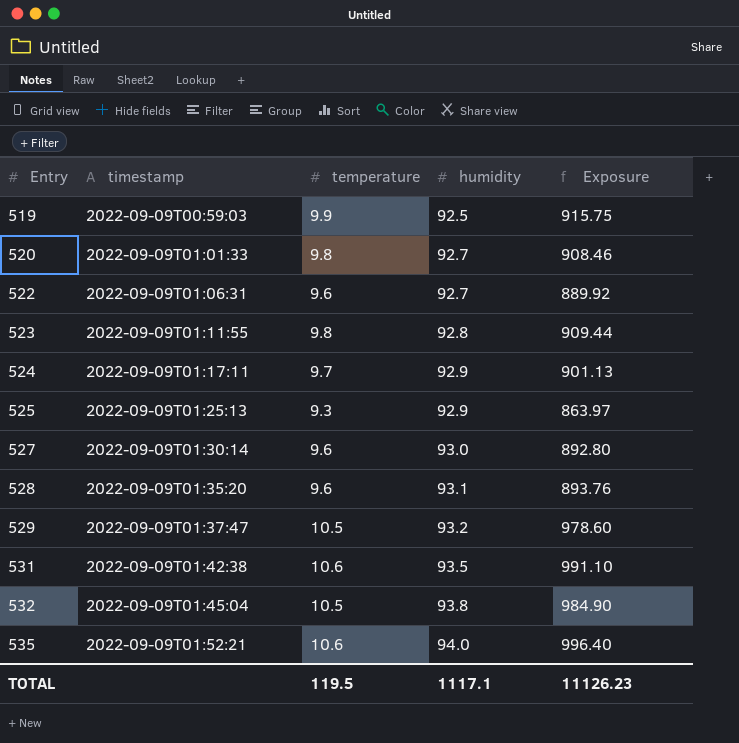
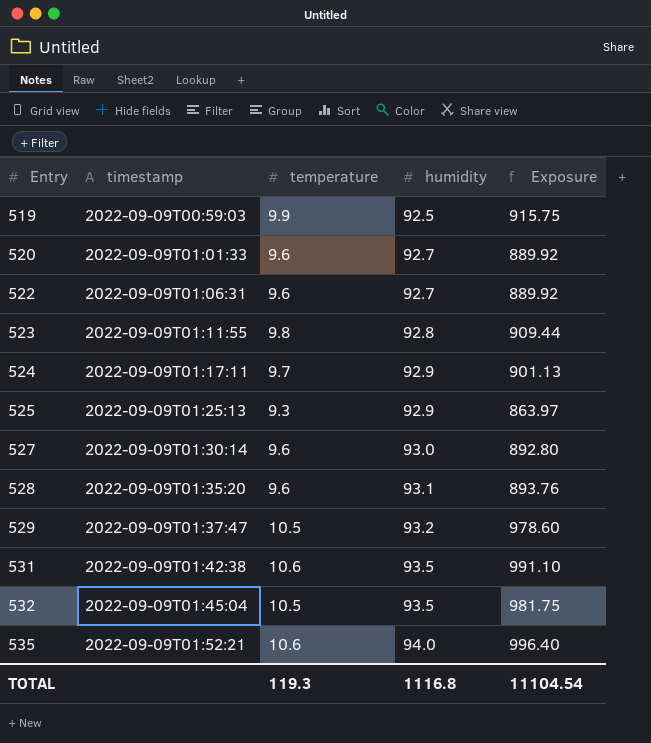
520 | temperature: 9.8 -> 9.6
520 | Exposure: 908.46 -> 889.92
532 | humidity: 93.8 -> 93.5
532 | Exposure: 984.90 -> 981.75
TOTAL | temperature: 119.5 -> 119.3
TOTAL | humidity: 1117.1 -> 1116.8
TOTAL | Exposure: 11126.23 -> 11104.54

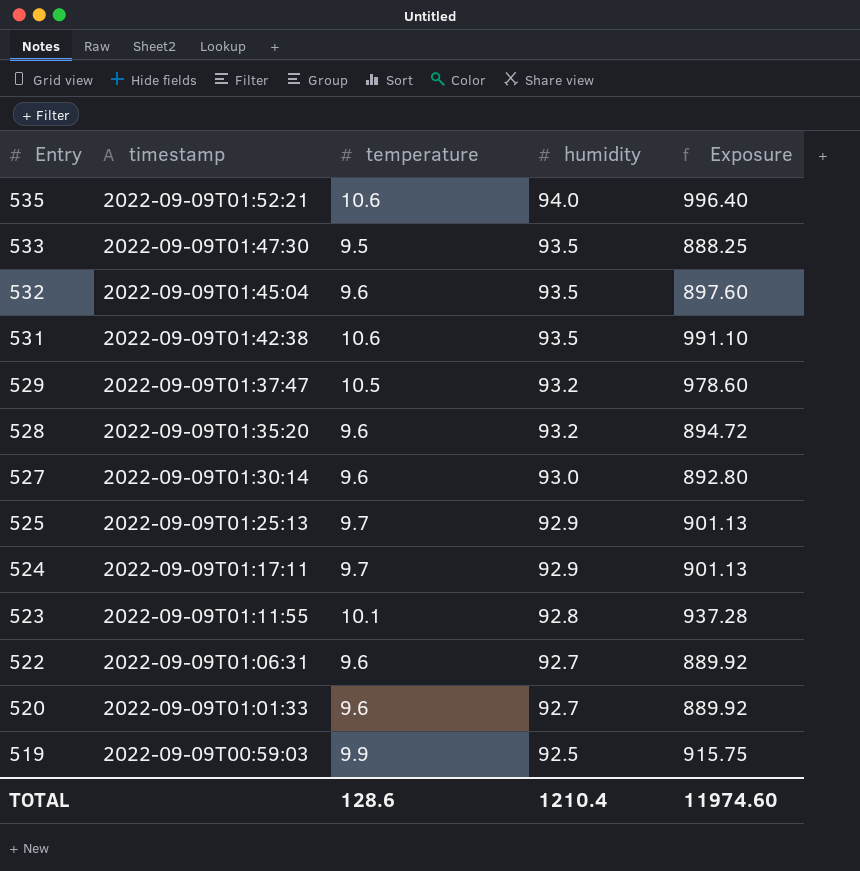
row order: Entry ascending -> Entry descending
row 533: none -> 2022-09-09T01:47:30 | 9.5 | 93.5 | 888.25
532 | temperature: 10.5 -> 9.6
532 | Exposure: 981.75 -> 897.60
528 | humidity: 93.1 -> 93.2
528 | Exposure: 893.76 -> 894.72
525 | temperature: 9.3 -> 9.7
525 | Exposure: 863.97 -> 901.13
523 | temperature: 9.8 -> 10.1
523 | Exposure: 909.44 -> 937.28
TOTAL | temperature: 119.3 -> 128.6
TOTAL | humidity: 1116.8 -> 1210.4
TOTAL | Exposure: 11104.54 -> 11974.60

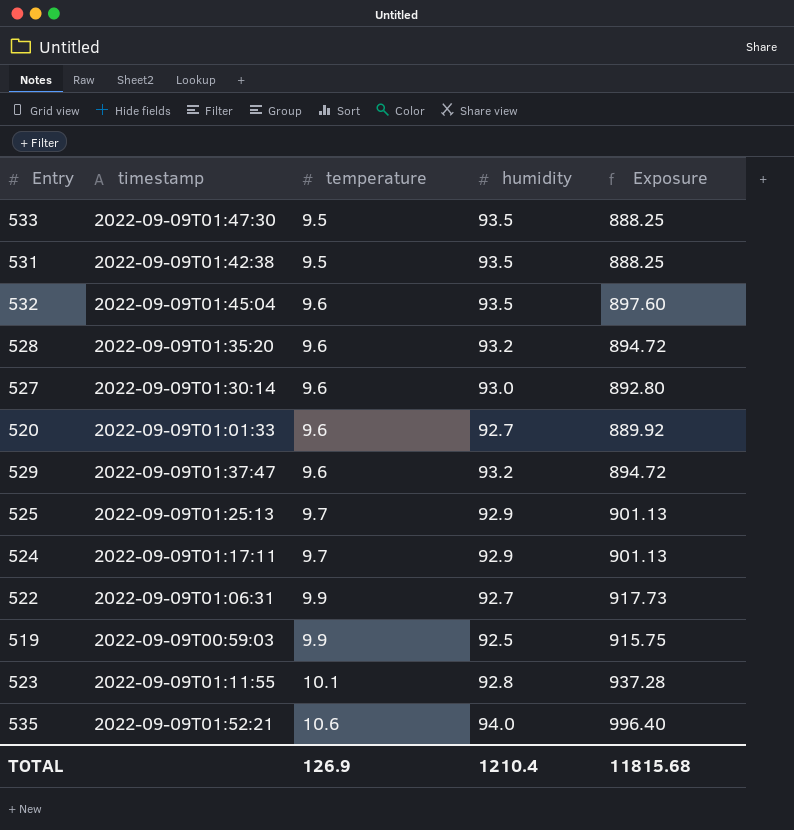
row order: Entry descending -> temperature ascending
531 | temperature: 10.6 -> 9.5
531 | Exposure: 991.10 -> 888.25
529 | temperature: 10.5 -> 9.6
529 | Exposure: 978.60 -> 894.72
522 | temperature: 9.6 -> 9.9
522 | Exposure: 889.92 -> 917.73
TOTAL | temperature: 128.6 -> 126.9
TOTAL | Exposure: 11974.60 -> 11815.68

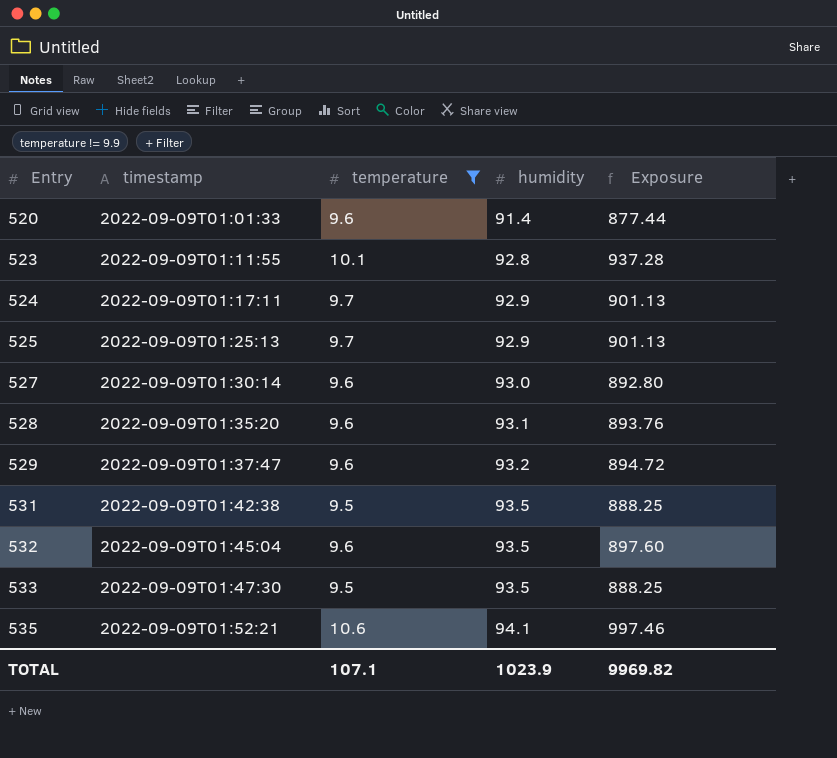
filter: none -> temperature != 9.9
row order: temperature ascending -> Entry ascending
520 | humidity: 92.7 -> 91.4
520 | Exposure: 889.92 -> 877.44
528 | humidity: 93.2 -> 93.1
528 | Exposure: 894.72 -> 893.76
535 | humidity: 94.0 -> 94.1
535 | Exposure: 996.40 -> 997.46
TOTAL | temperature: 126.9 -> 107.1
TOTAL | humidity: 1210.4 -> 1023.9
TOTAL | Exposure: 11815.68 -> 9969.82

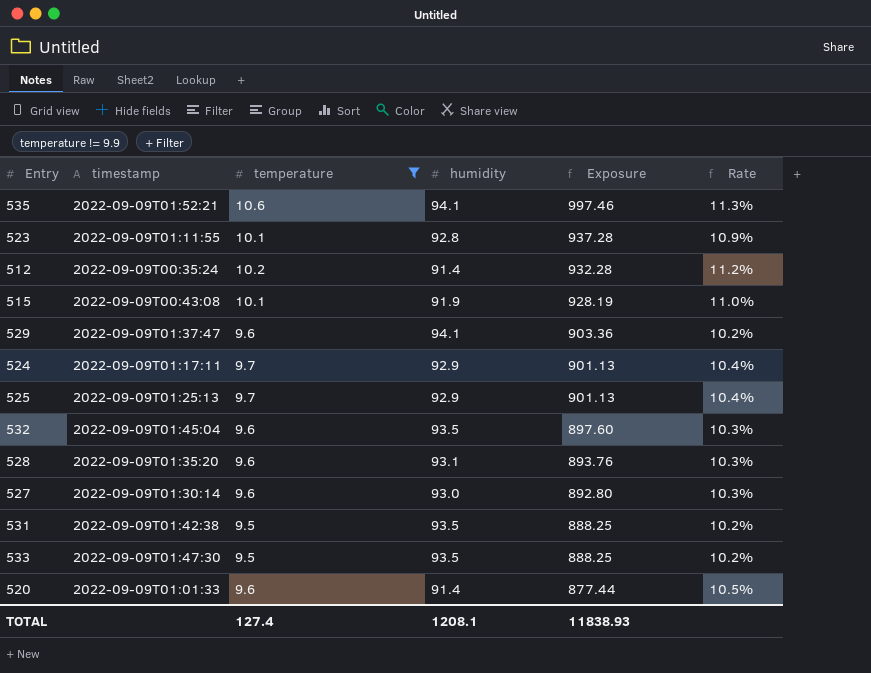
row order: Entry ascending -> Exposure descending
column Rate | formula: none -> [temperature] / [humidity]
row 512: none -> 2022-09-09T00:35:24 | 10.2 | 91.4 | 932.28 | 11.2%
row 515: none -> 2022-09-09T00:43:08 | 10.1 | 91.9 | 928.19 | 11.0%
529 | humidity: 93.2 -> 94.1
529 | Exposure: 894.72 -> 903.36
TOTAL | temperature: 107.1 -> 127.4
TOTAL | humidity: 1023.9 -> 1208.1
TOTAL | Exposure: 9969.82 -> 11838.93

